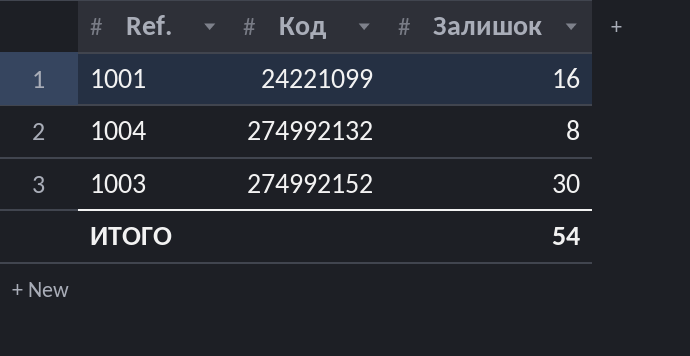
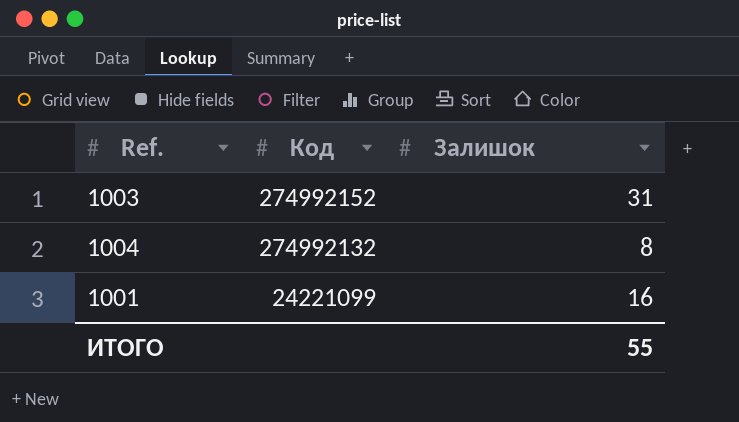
row order: Код ascending -> Код descending
1003 | Залишок: 30 -> 31
ИТОГО | Залишок: 54 -> 55

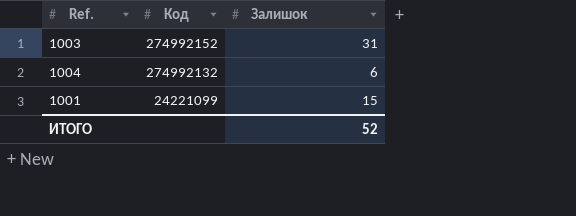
1004 | Залишок: 8 -> 6
1001 | Залишок: 16 -> 15
ИТОГО | Залишок: 55 -> 52

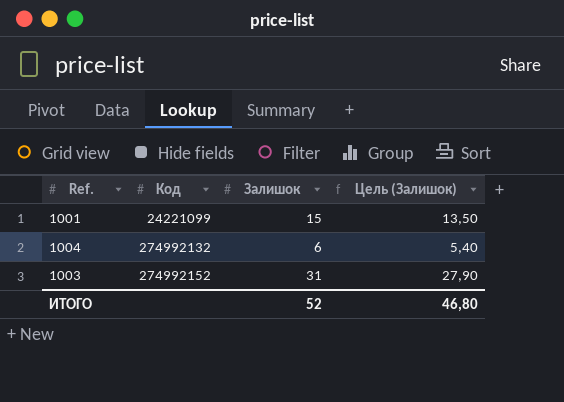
row order: Код descending -> Код ascending
column Цель (Залишок) | formula: none -> [Залишок] * 0,9

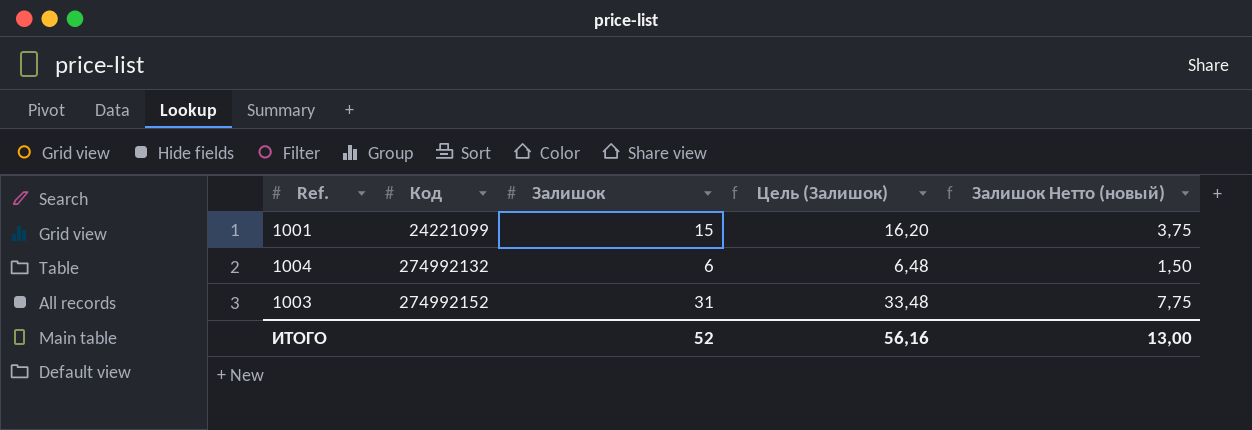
column Цель (Залишок) | formula: [Залишок] * 0,9 -> [Залишок] * 1,08
column Залишок Нетто (новый) | formula: none -> [Залишок] * 0,25
ИТОГО | Цель (Залишок): 46,80 -> 56,16

